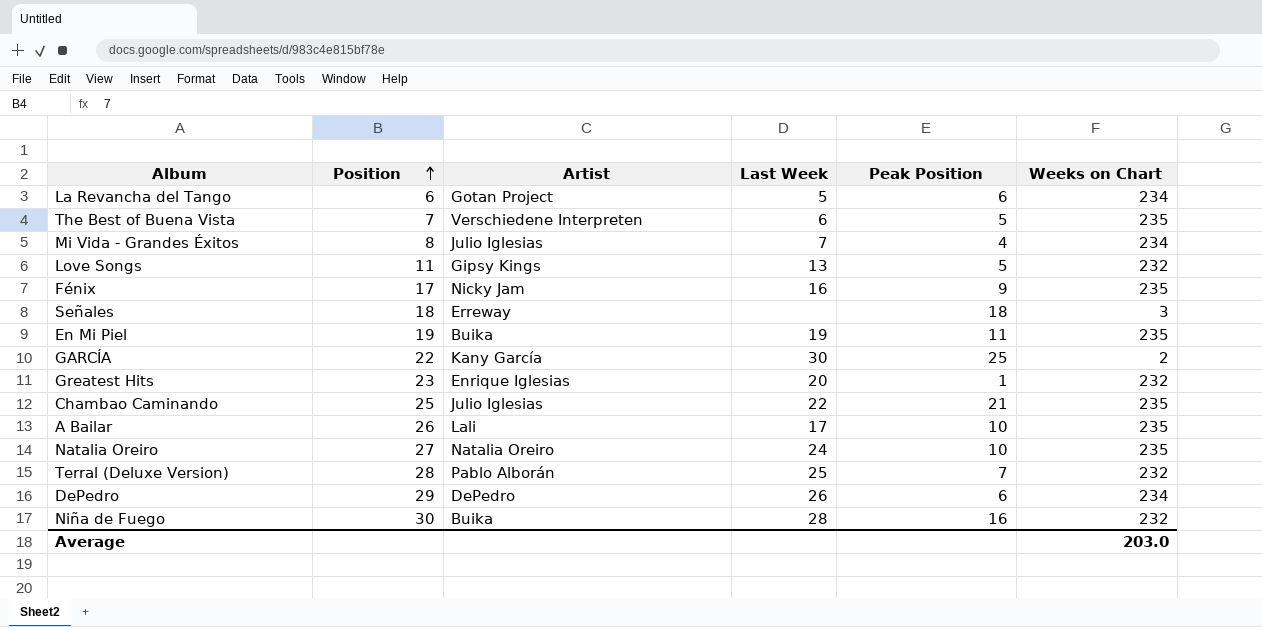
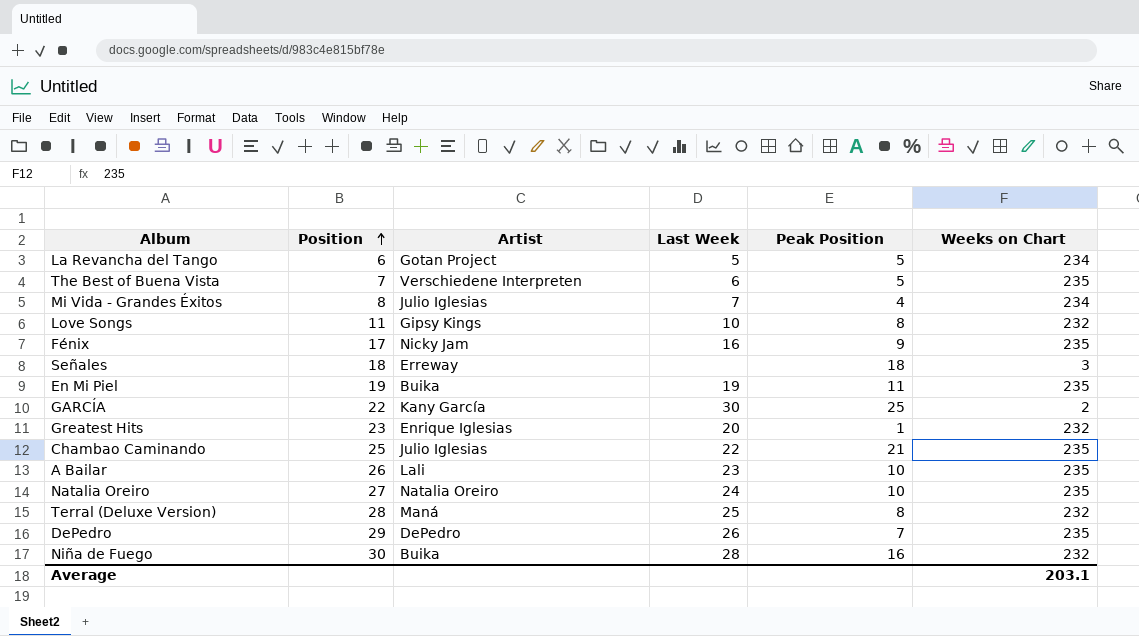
La Revancha del Tango | Peak Position: 6 -> 5
Love Songs | Last Week: 13 -> 10
Love Songs | Peak Position: 5 -> 8
A Bailar | Last Week: 17 -> 23
Terral (Deluxe Version) | Artist: Pablo Alborán -> Maná
Terral (Deluxe Version) | Peak Position: 7 -> 8
DePedro | Peak Position: 6 -> 7
DePedro | Weeks on Chart: 234 -> 235
Average | Weeks on Chart: 203.0 -> 203.1

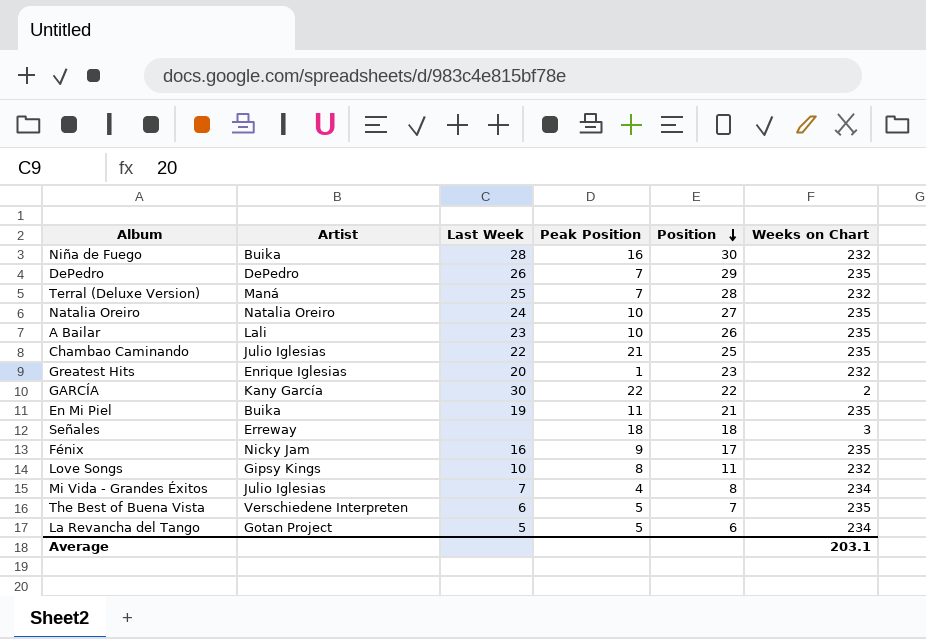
row order: Position ascending -> Position descending
column Position | position: 2 -> 5
Terral (Deluxe Version) | Peak Position: 8 -> 7
GARCÍA | Peak Position: 25 -> 22
En Mi Piel | Position: 19 -> 21

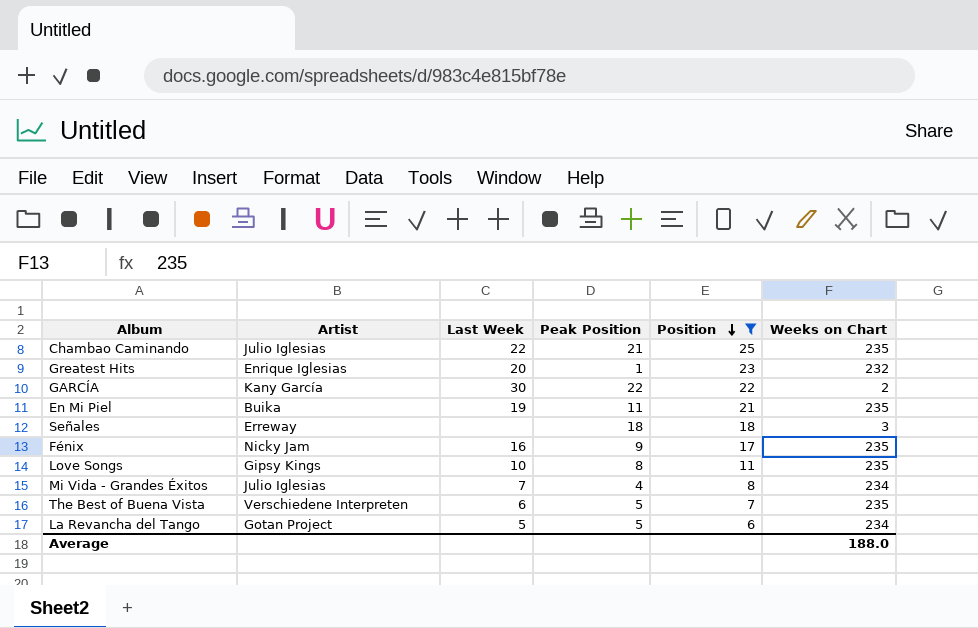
filter: none -> Position <= 25
Love Songs | Weeks on Chart: 232 -> 235
Average | Weeks on Chart: 203.1 -> 188.0

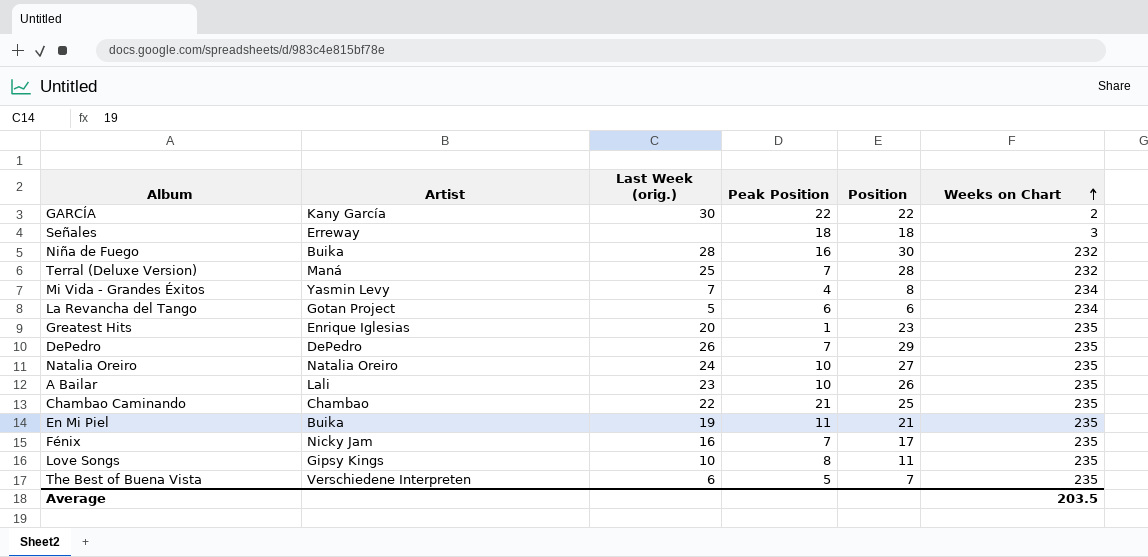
filter: Position <= 25 -> none
row order: Position descending -> Weeks on Chart ascending
column name: Last Week -> Last Week (orig.)
Mi Vida - Grandes Éxitos | Artist: Julio Iglesias -> Yasmin Levy
La Revancha del Tango | Peak Position: 5 -> 6
Greatest Hits | Weeks on Chart: 232 -> 235
Chambao Caminando | Artist: Julio Iglesias -> Chambao
Fénix | Peak Position: 9 -> 7
Average | Weeks on Chart: 188.0 -> 203.5

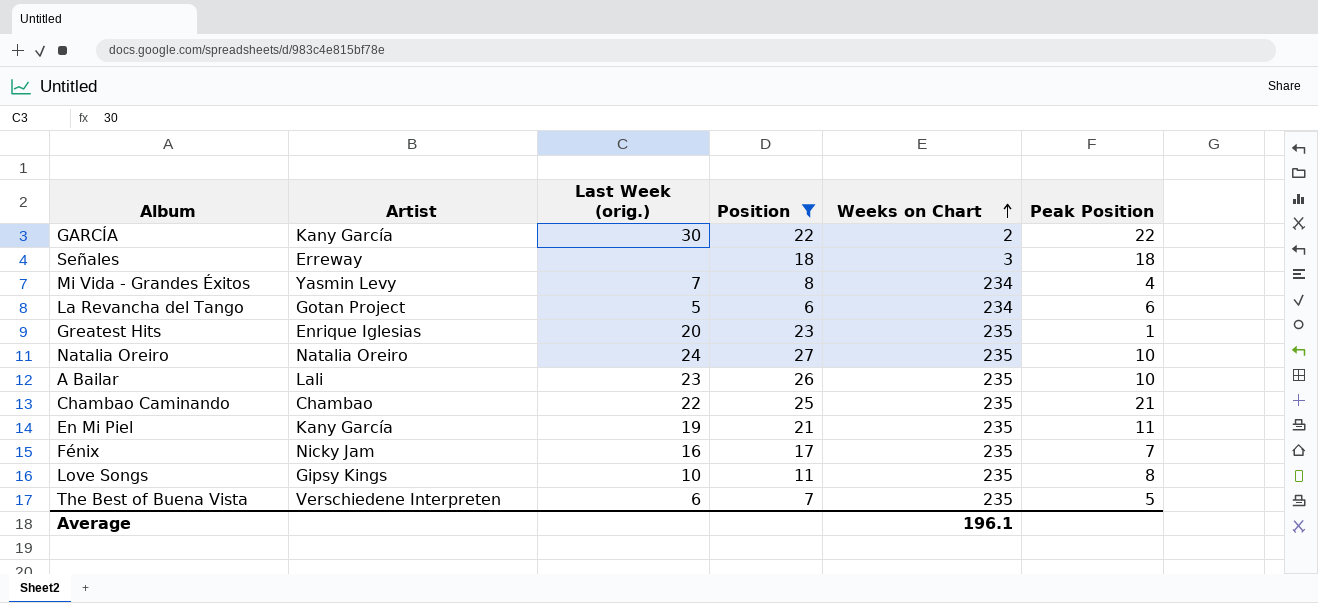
filter: none -> Position <= 27
column Peak Position | position: 4 -> 6
En Mi Piel | Artist: Buika -> Kany García
Average | Weeks on Chart: 203.5 -> 196.1

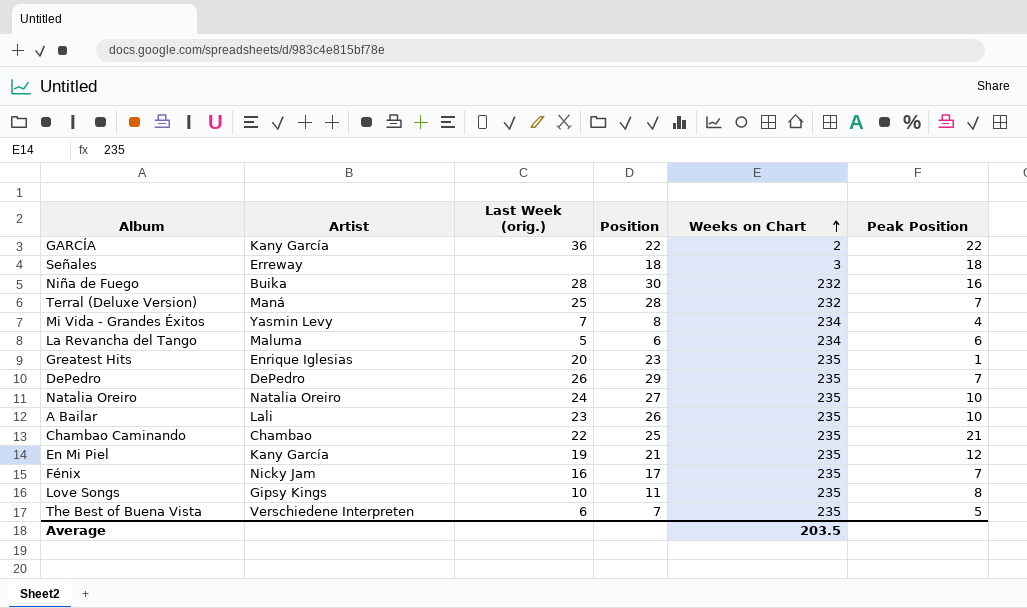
filter: Position <= 27 -> none
GARCÍA | Last Week (orig.): 30 -> 36
La Revancha del Tango | Artist: Gotan Project -> Maluma
En Mi Piel | Peak Position: 11 -> 12
Average | Weeks on Chart: 196.1 -> 203.5

